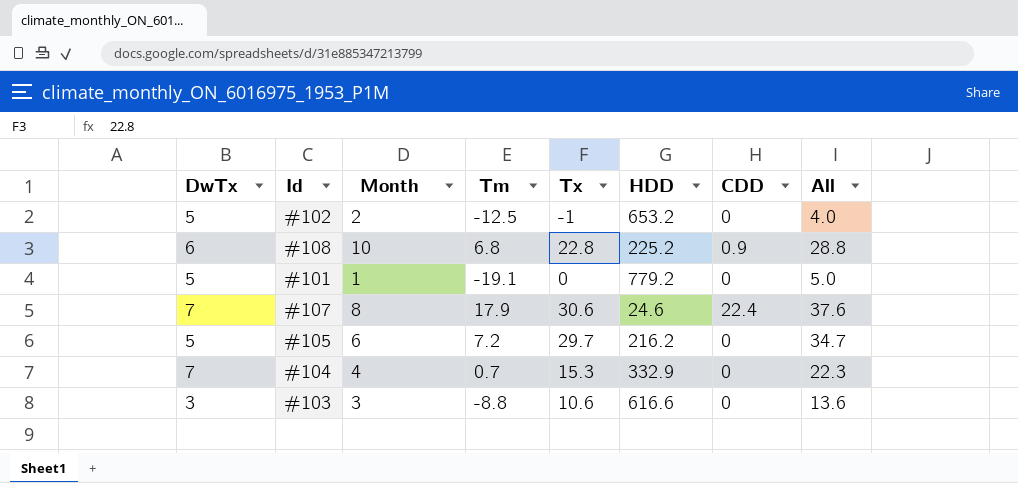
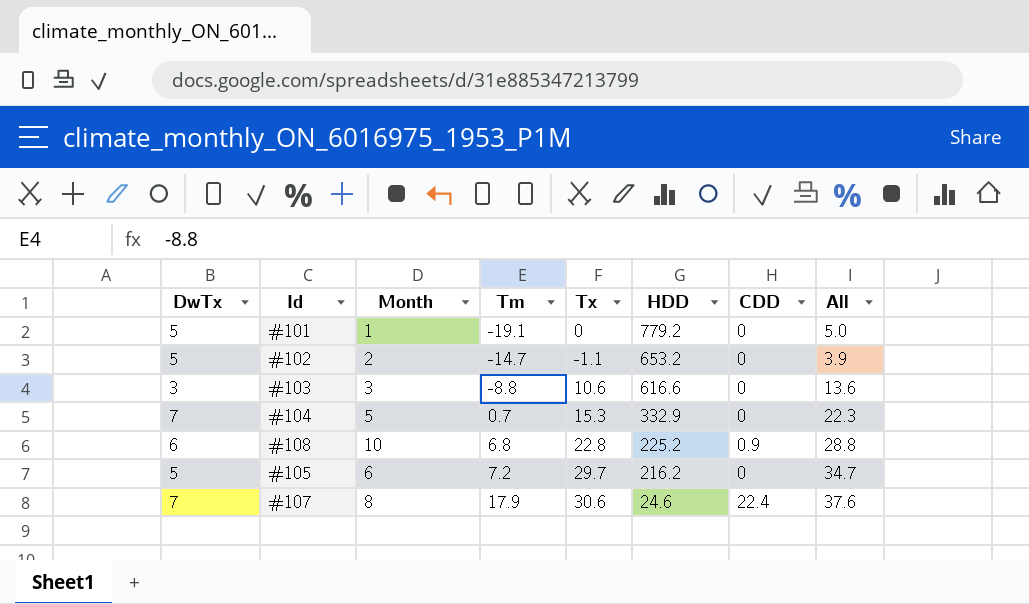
row order: none -> Tm ascending
#102 | Tm: -12.5 -> -14.7
#102 | Tx: -1 -> -1.1
#102 | All: 4.0 -> 3.9
#104 | Month: 4 -> 5

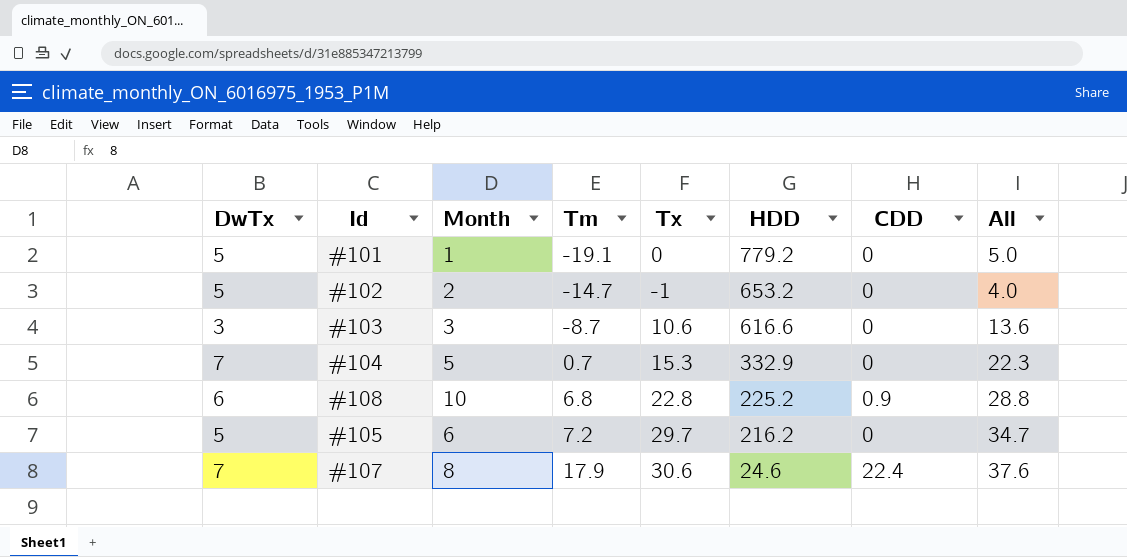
#102 | Tx: -1.1 -> -1
#102 | All: 3.9 -> 4.0
#103 | Tm: -8.8 -> -8.7

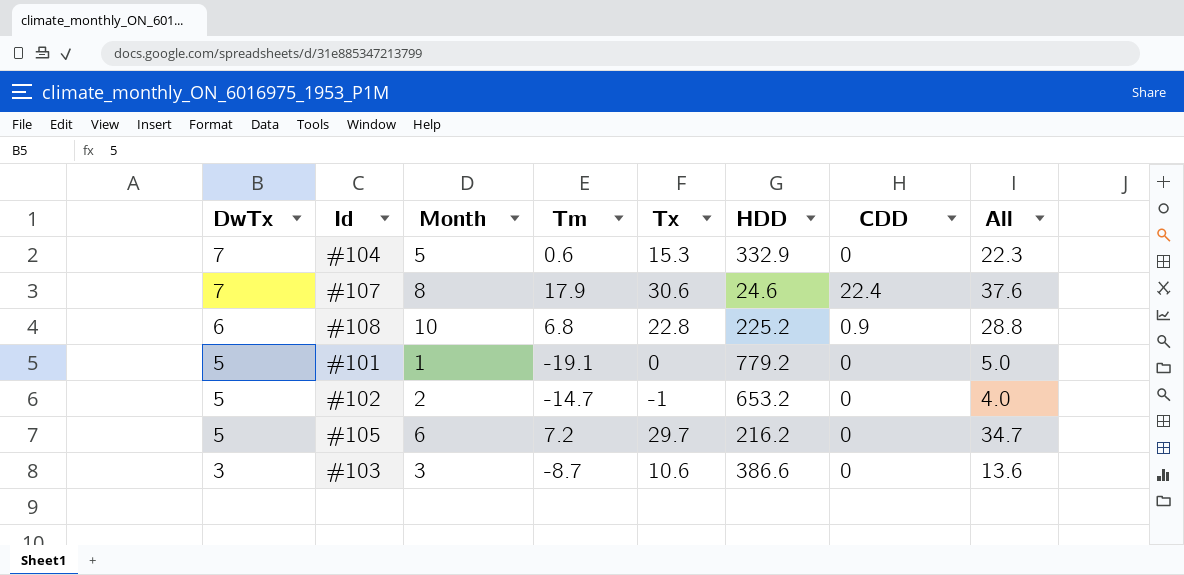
row order: Tm ascending -> DwTx descending
#104 | Tm: 0.7 -> 0.6
#103 | HDD: 616.6 -> 386.6

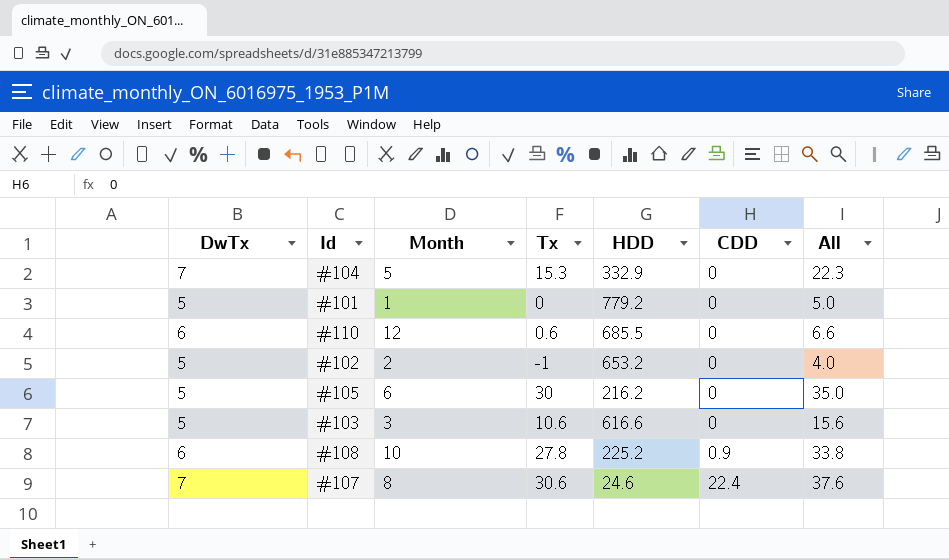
row order: DwTx descending -> CDD ascending
column Tm | position: 4 -> none
row #110: none -> 6 | 12 | 0.6 | 685.5 | 0 | 6.6
#105 | Tx: 29.7 -> 30
#105 | All: 34.7 -> 35.0
#103 | DwTx: 3 -> 5
#103 | HDD: 386.6 -> 616.6
#103 | All: 13.6 -> 15.6
#108 | Tx: 22.8 -> 27.8
#108 | All: 28.8 -> 33.8

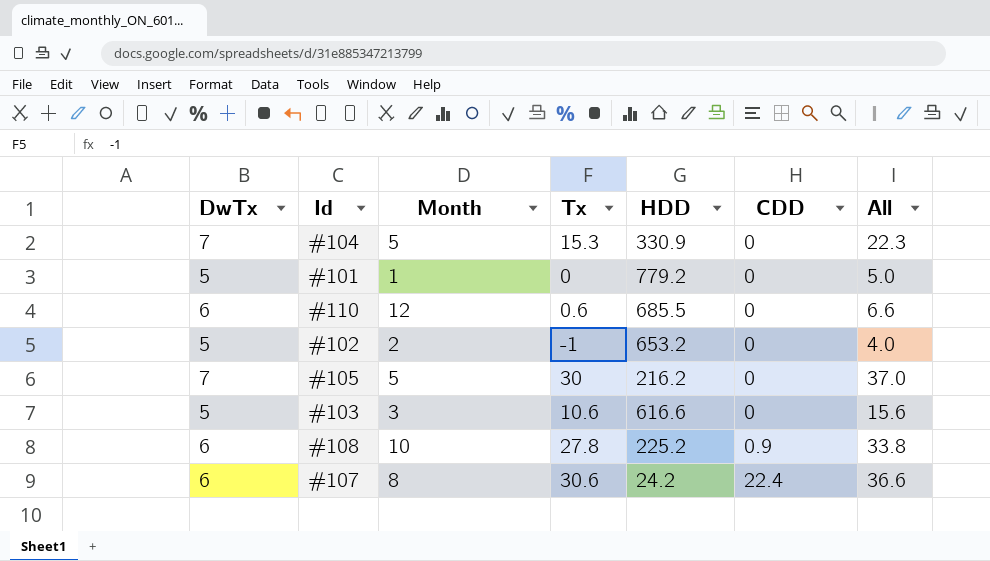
#104 | HDD: 332.9 -> 330.9
#105 | DwTx: 5 -> 7
#105 | Month: 6 -> 5
#105 | All: 35.0 -> 37.0
#107 | DwTx: 7 -> 6
#107 | HDD: 24.6 -> 24.2
#107 | All: 37.6 -> 36.6

